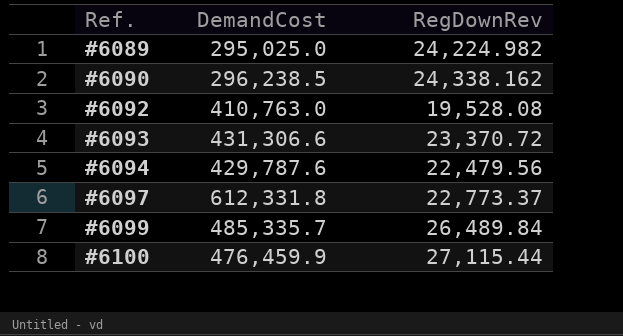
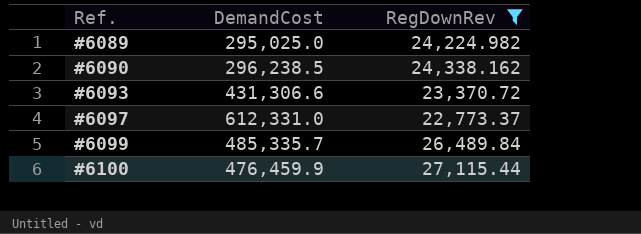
filter: none -> RegDownRev >= 22,773.37
#6097 | DemandCost: 612,331.8 -> 612,331.0

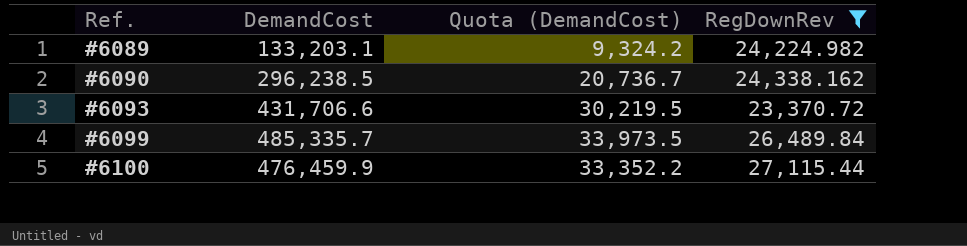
column Quota (DemandCost) | formula: none -> [DemandCost] * 0.07
row #6097: 612,331.0 | 22,773.37 -> none
#6089 | DemandCost: 295,025.0 -> 133,203.1
#6093 | DemandCost: 431,306.6 -> 431,706.6

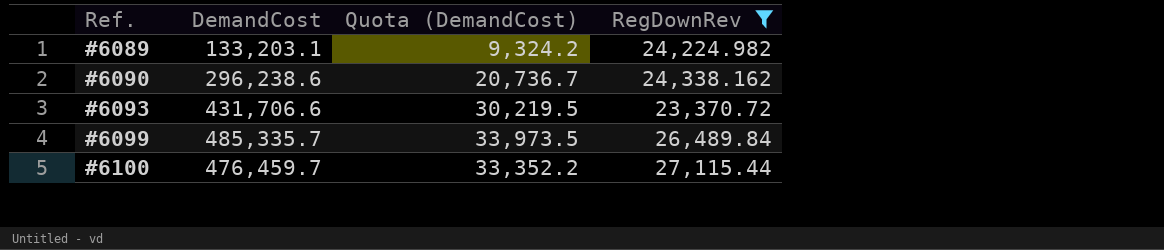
#6090 | DemandCost: 296,238.5 -> 296,238.6
#6100 | DemandCost: 476,459.9 -> 476,459.7

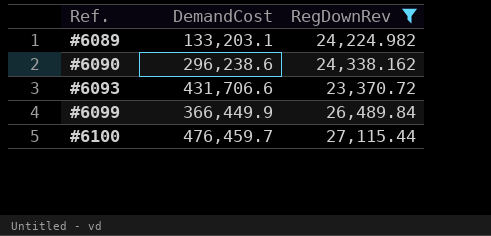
column Quota (DemandCost) | formula: [DemandCost] * 0.07 -> none
#6099 | DemandCost: 485,335.7 -> 366,449.9

